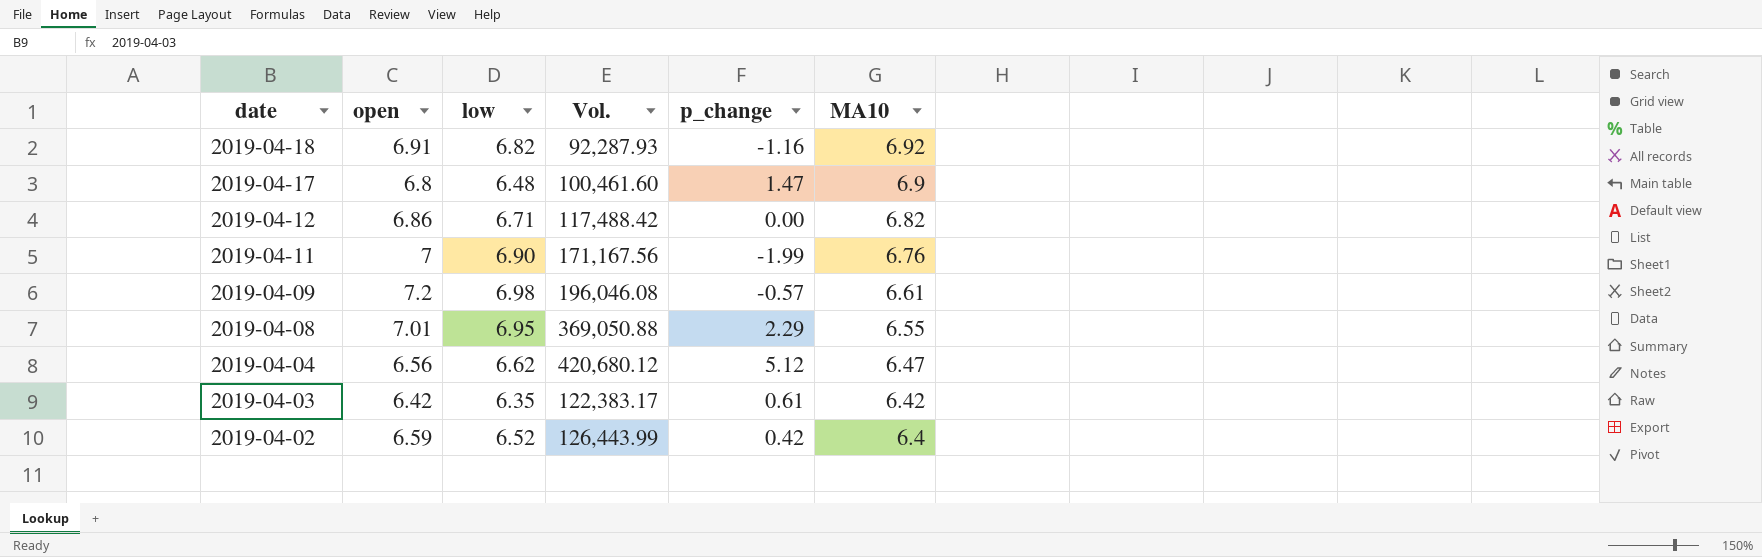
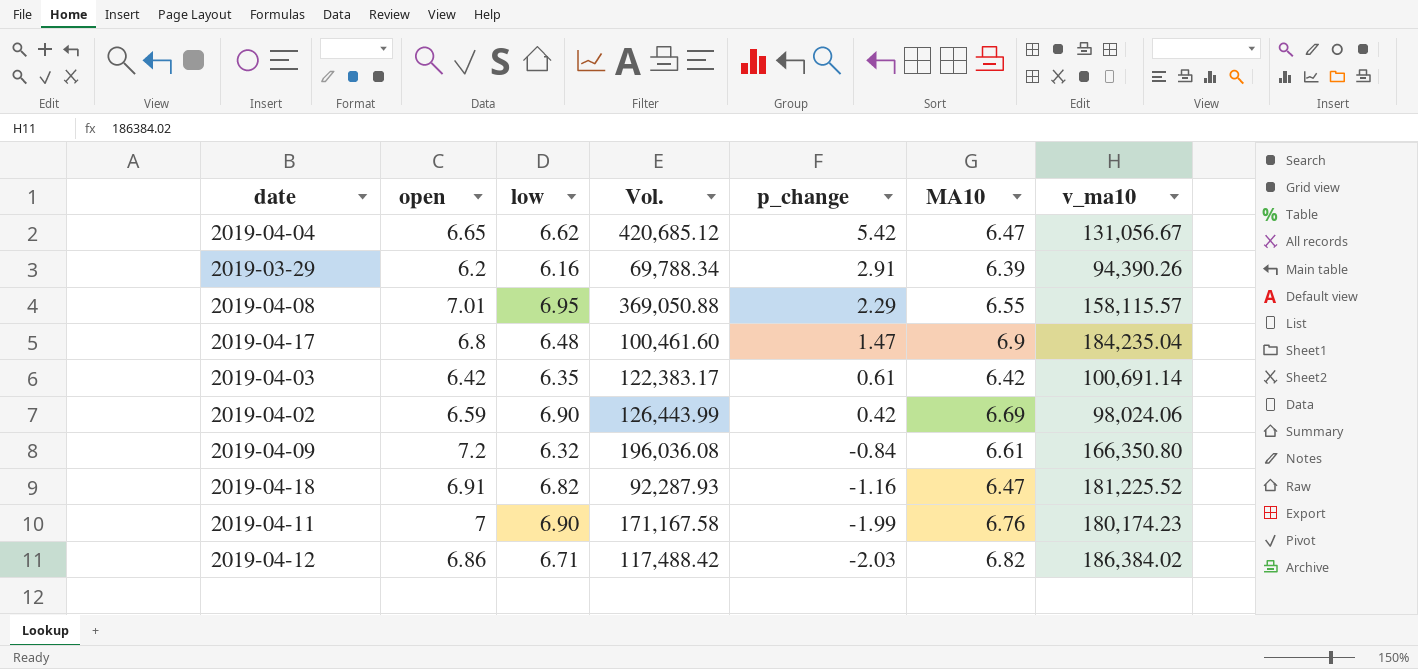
row order: date descending -> p_change descending
column v_ma10 | position: none -> 7
2019-04-04 | open: 6.56 -> 6.65
2019-04-04 | Vol.: 420,680.12 -> 420,685.12
2019-04-04 | p_change: 5.12 -> 5.42
row 2019-03-29: none -> 6.2 | 6.16 | 69,788.34 | 2.91 | 6.39 | 94,390.26
2019-04-02 | low: 6.52 -> 6.90
2019-04-02 | MA10: 6.4 -> 6.69
2019-04-09 | low: 6.98 -> 6.32
2019-04-09 | Vol.: 196,046.08 -> 196,036.08
2019-04-09 | p_change: -0.57 -> -0.84
2019-04-18 | MA10: 6.92 -> 6.47
2019-04-11 | Vol.: 171,167.56 -> 171,167.58
2019-04-12 | p_change: 0.00 -> -2.03

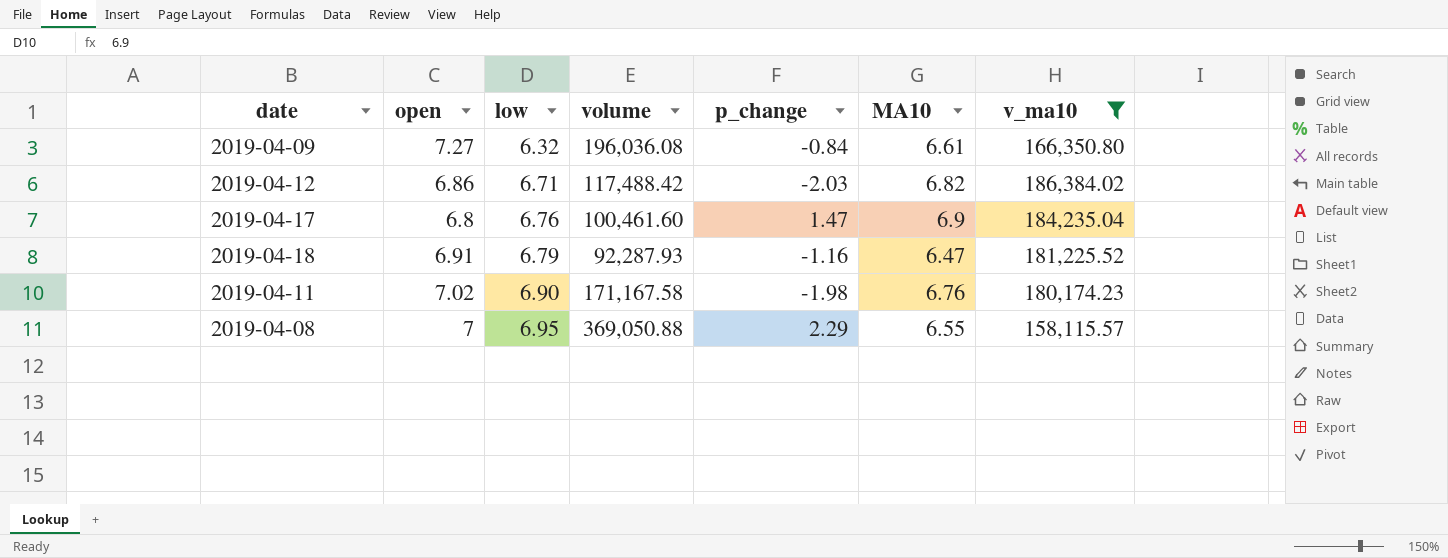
filter: none -> v_ma10 >= 158,115.57
row order: p_change descending -> low ascending
column name: Vol. -> volume
2019-04-09 | open: 7.2 -> 7.27
2019-04-17 | low: 6.48 -> 6.76
2019-04-18 | low: 6.82 -> 6.79
2019-04-11 | open: 7 -> 7.02
2019-04-11 | p_change: -1.99 -> -1.98
2019-04-08 | open: 7.01 -> 7

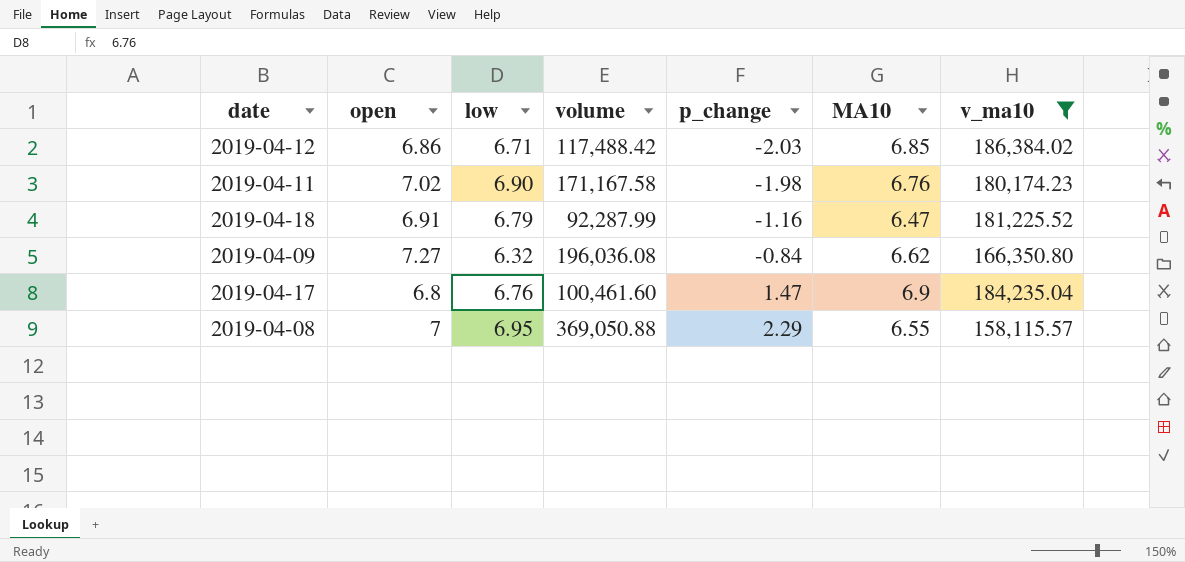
row order: low ascending -> p_change ascending
2019-04-12 | MA10: 6.82 -> 6.85
2019-04-18 | volume: 92,287.93 -> 92,287.99
2019-04-09 | MA10: 6.61 -> 6.62

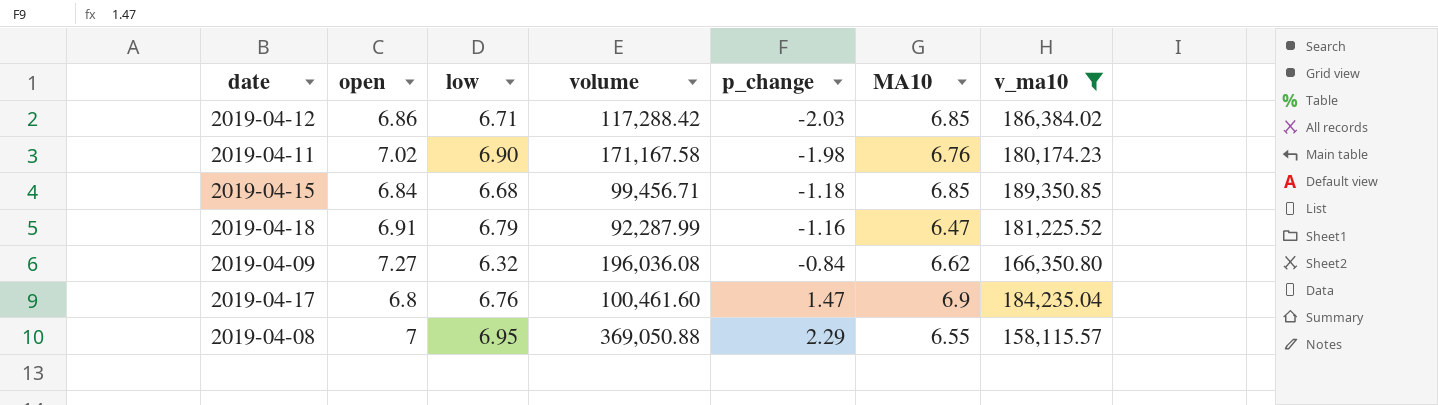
2019-04-12 | volume: 117,488.42 -> 117,288.42
row 2019-04-15: none -> 6.84 | 6.68 | 99,456.71 | -1.18 | 6.85 | 189,350.85

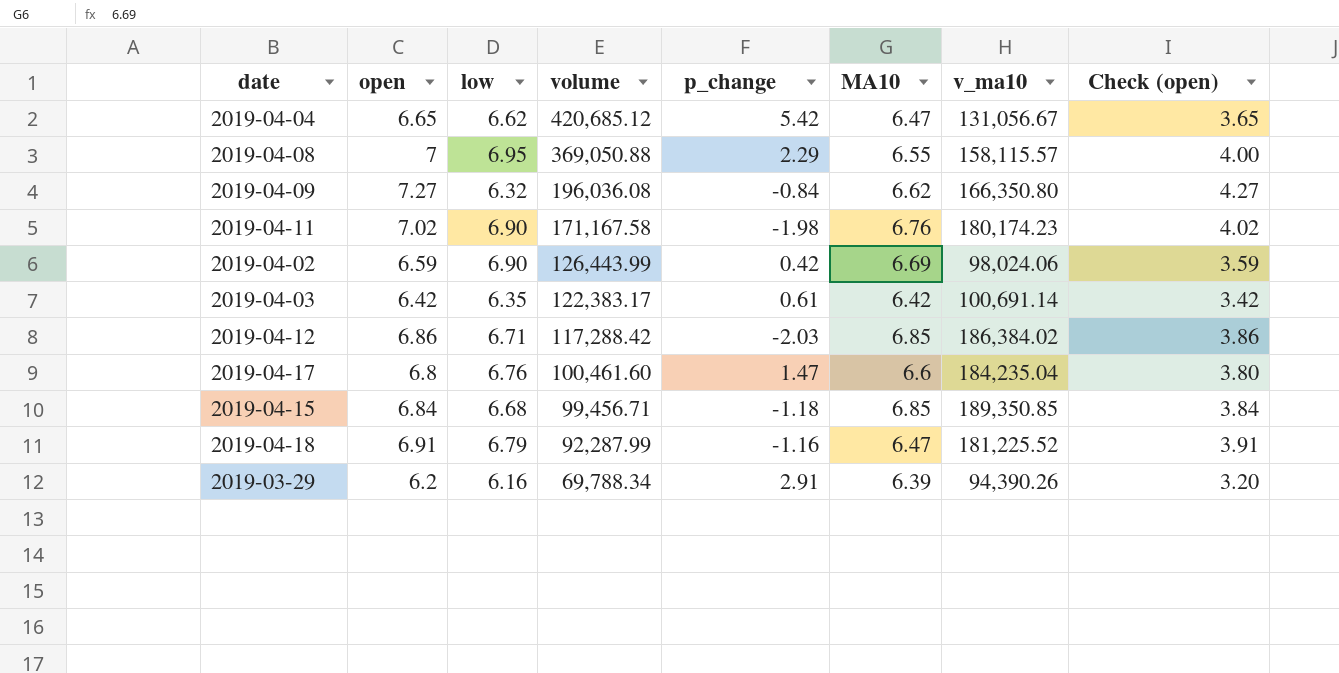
filter: v_ma10 >= 158,115.57 -> none
row order: p_change ascending -> volume descending
column Check (open) | formula: none -> [open] - 3
2019-04-17 | MA10: 6.9 -> 6.6

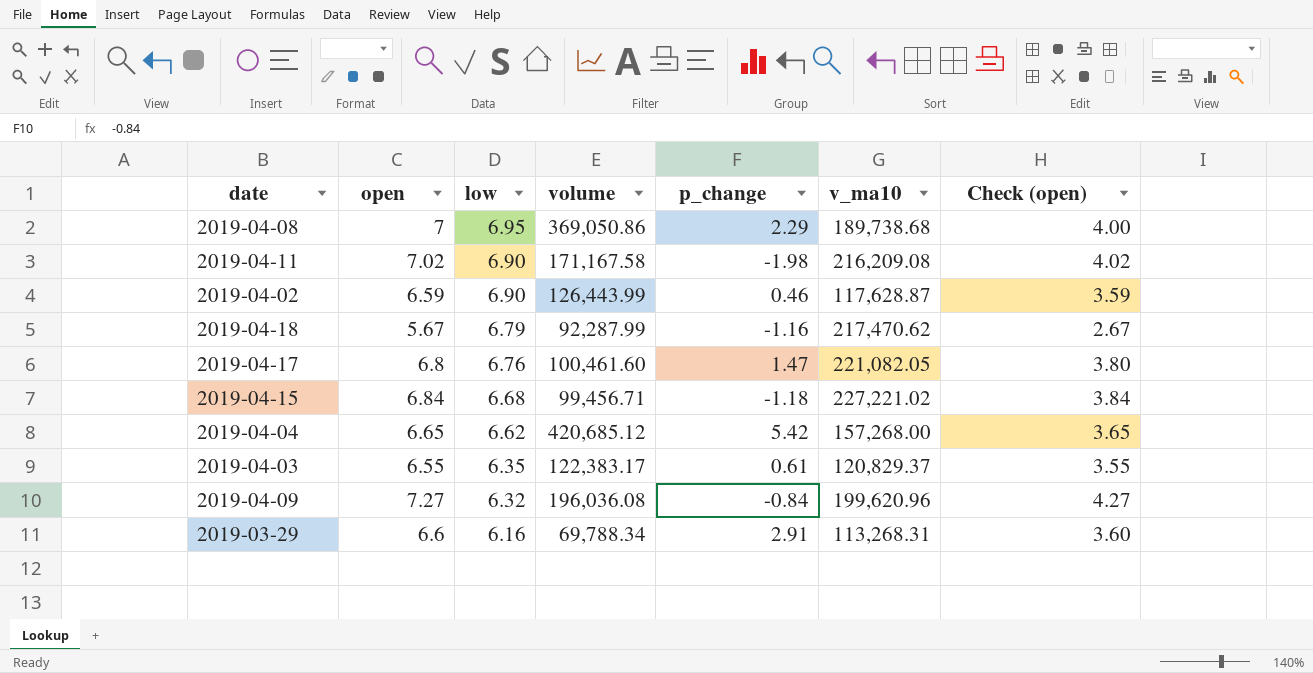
row order: volume descending -> low descending
column MA10 | position: 6 -> none
row 2019-04-12: 6.86 | 6.71 | 117,288.42 | -2.03 | 6.85 | 186,384.02 | 3.86 -> none
2019-04-08 | volume: 369,050.88 -> 369,050.86
2019-04-08 | v_ma10: 158,115.57 -> 189,738.68
2019-04-11 | v_ma10: 180,174.23 -> 216,209.08
2019-04-02 | p_change: 0.42 -> 0.46
2019-04-02 | v_ma10: 98,024.06 -> 117,628.87
2019-04-18 | open: 6.91 -> 5.67
2019-04-18 | v_ma10: 181,225.52 -> 217,470.62
2019-04-18 | Check (open): 3.91 -> 2.67
2019-04-17 | v_ma10: 184,235.04 -> 221,082.05
2019-04-15 | v_ma10: 189,350.85 -> 227,221.02
2019-04-04 | v_ma10: 131,056.67 -> 157,268.00
2019-04-03 | open: 6.42 -> 6.55
2019-04-03 | v_ma10: 100,691.14 -> 120,829.37
2019-04-03 | Check (open): 3.42 -> 3.55
2019-04-09 | v_ma10: 166,350.80 -> 199,620.96
2019-03-29 | open: 6.2 -> 6.6
2019-03-29 | v_ma10: 94,390.26 -> 113,268.31
2019-03-29 | Check (open): 3.20 -> 3.60

